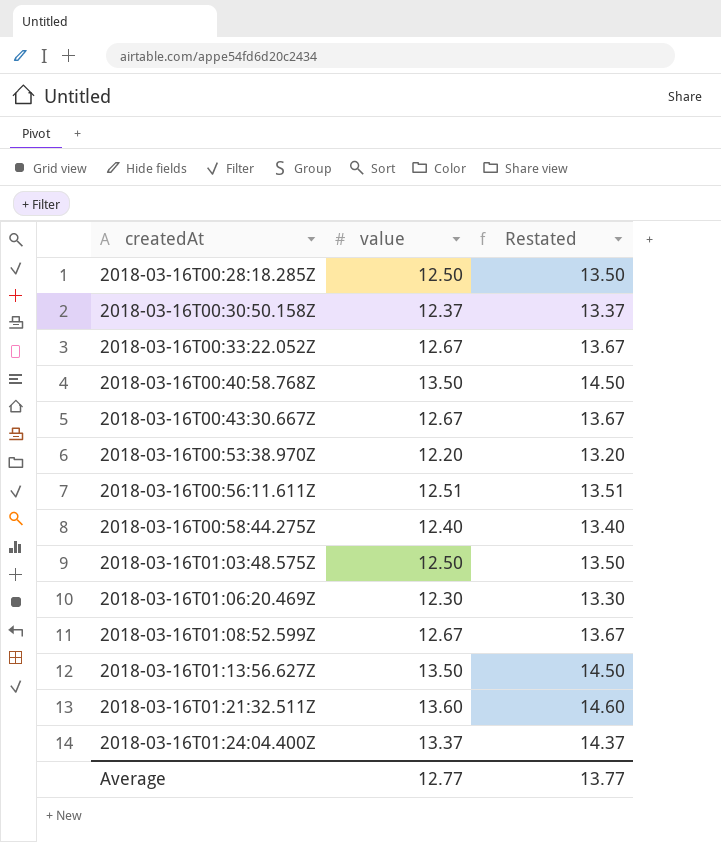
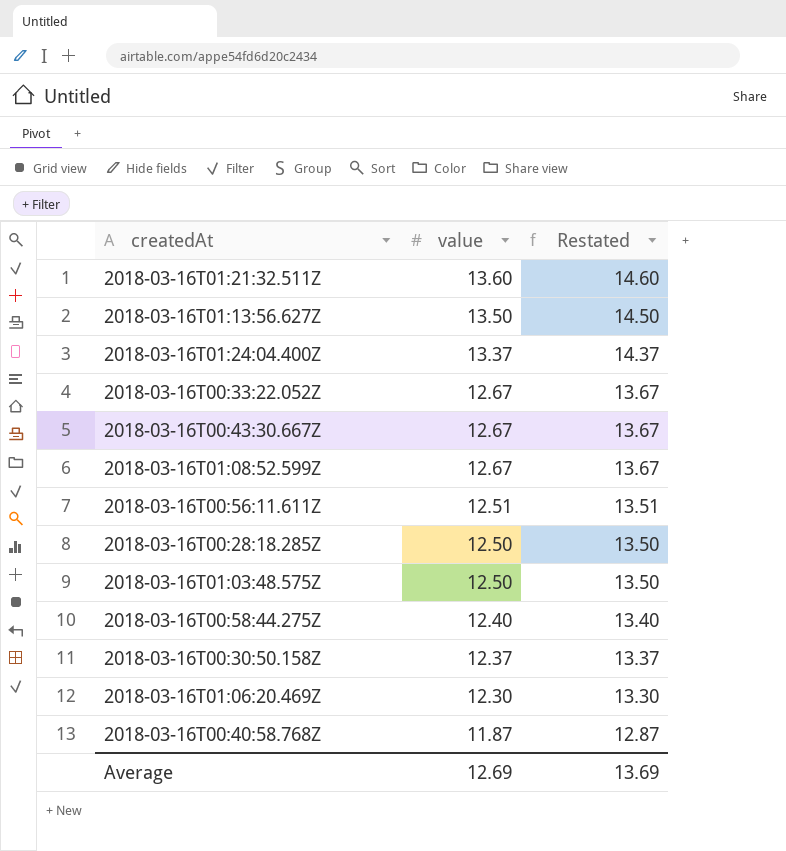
row order: createdAt ascending -> value descending
row 2018-03-16T00:53:38.970Z: 12.20 | 13.20 -> none
2018-03-16T00:40:58.768Z | value: 13.50 -> 11.87
2018-03-16T00:40:58.768Z | Restated: 14.50 -> 12.87
Average | value: 12.77 -> 12.69
Average | Restated: 13.77 -> 13.69

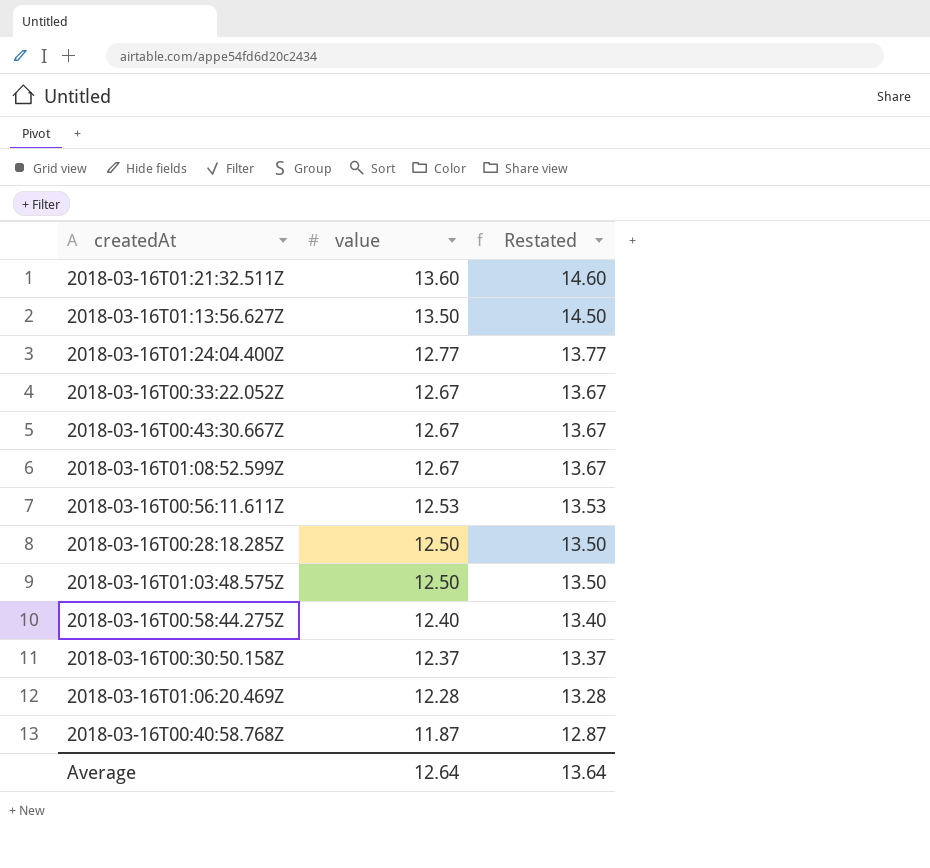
2018-03-16T01:24:04.400Z | value: 13.37 -> 12.77
2018-03-16T01:24:04.400Z | Restated: 14.37 -> 13.77
2018-03-16T00:56:11.611Z | value: 12.51 -> 12.53
2018-03-16T00:56:11.611Z | Restated: 13.51 -> 13.53
2018-03-16T01:06:20.469Z | value: 12.30 -> 12.28
2018-03-16T01:06:20.469Z | Restated: 13.30 -> 13.28
Average | value: 12.69 -> 12.64
Average | Restated: 13.69 -> 13.64

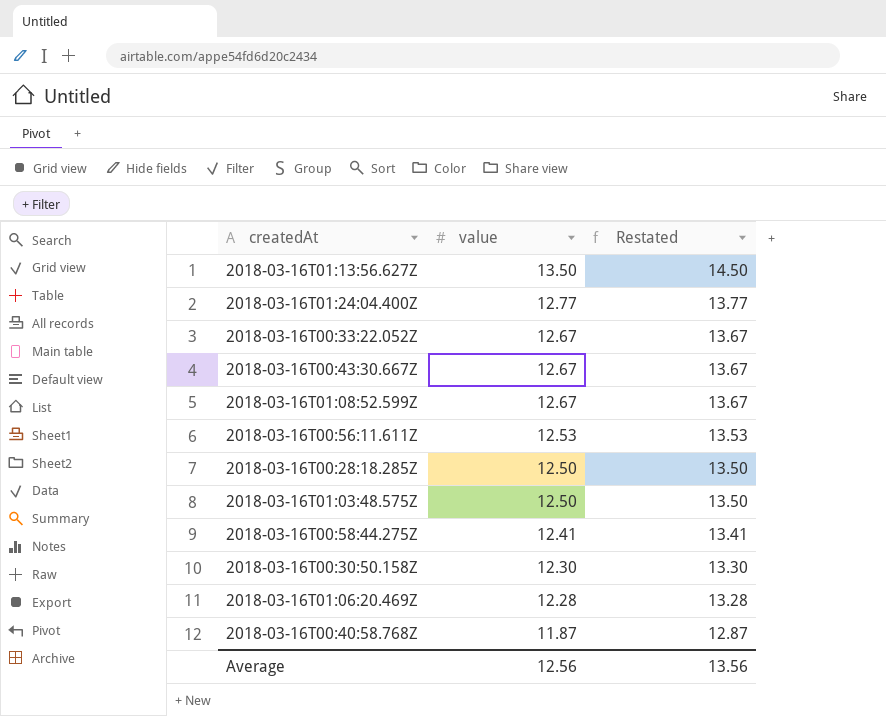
row 2018-03-16T01:21:32.511Z: 13.60 | 14.60 -> none
2018-03-16T00:58:44.275Z | value: 12.40 -> 12.41
2018-03-16T00:58:44.275Z | Restated: 13.40 -> 13.41
2018-03-16T00:30:50.158Z | value: 12.37 -> 12.30
2018-03-16T00:30:50.158Z | Restated: 13.37 -> 13.30
Average | value: 12.64 -> 12.56
Average | Restated: 13.64 -> 13.56

